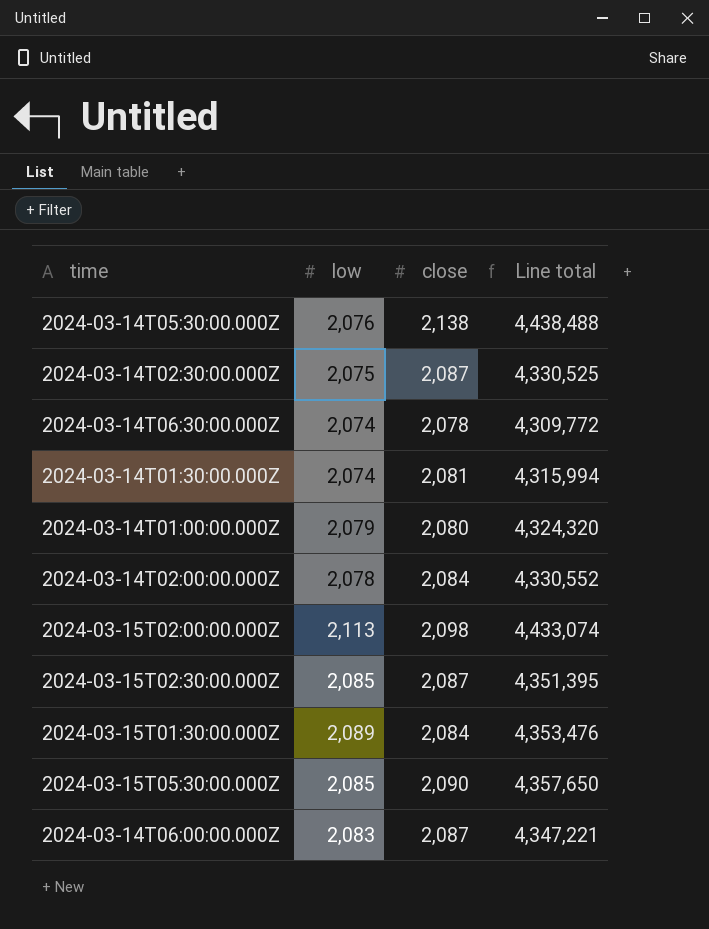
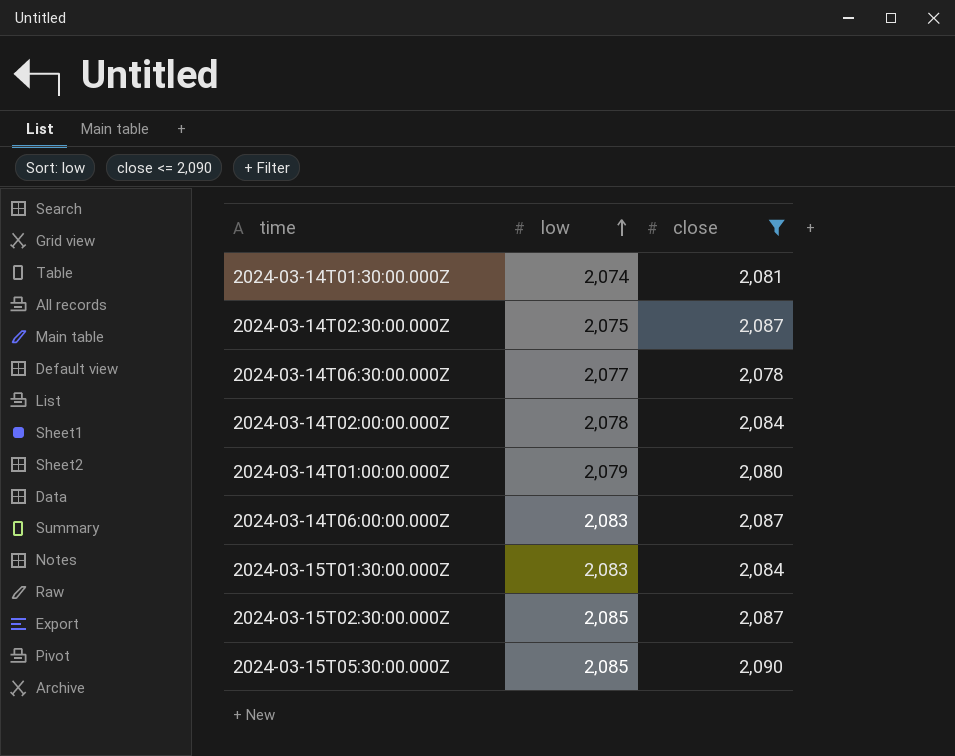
filter: none -> close <= 2,090
row order: none -> low ascending
column Line total | formula: [low] * [close] -> none
2024-03-14T06:30:00.000Z | low: 2,074 -> 2,077
2024-03-15T01:30:00.000Z | low: 2,089 -> 2,083

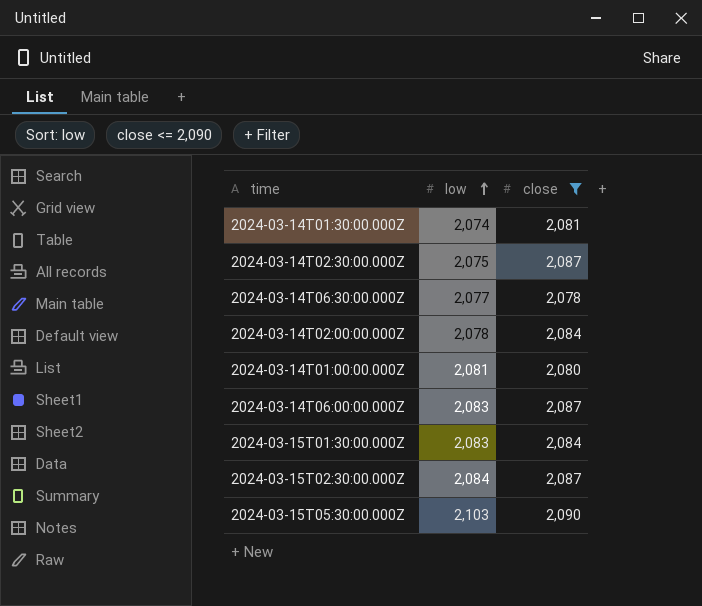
2024-03-14T01:00:00.000Z | low: 2,079 -> 2,081
2024-03-15T02:30:00.000Z | low: 2,085 -> 2,084
2024-03-15T05:30:00.000Z | low: 2,085 -> 2,103

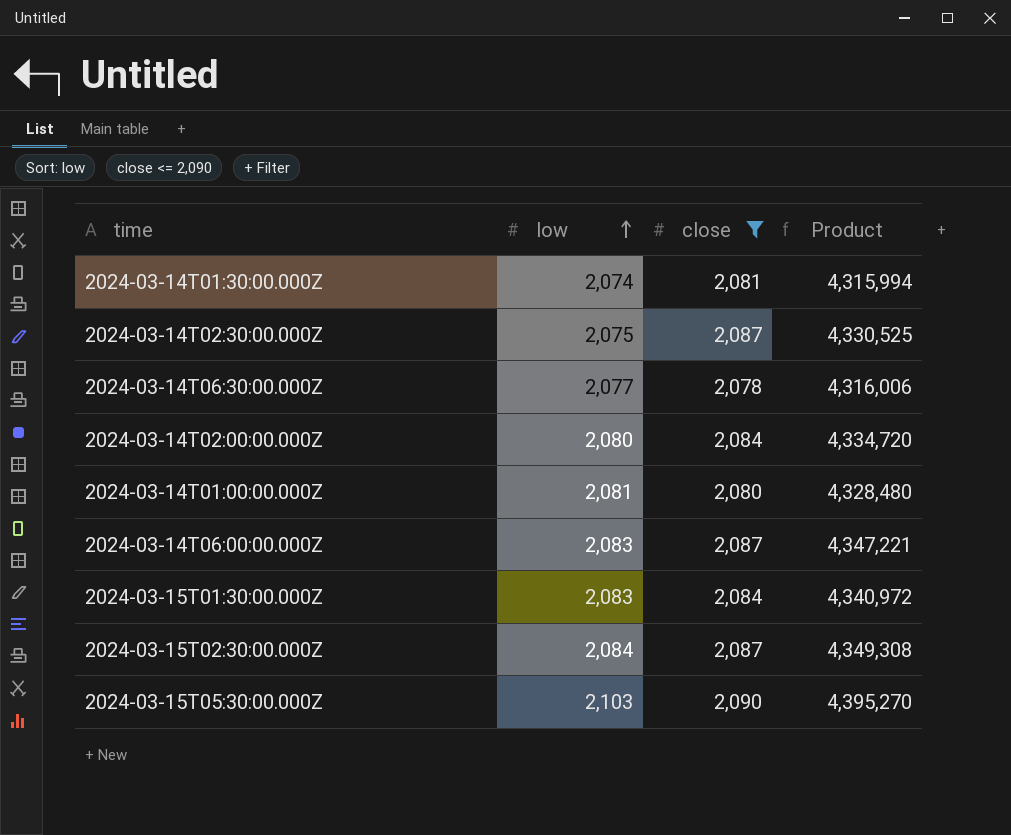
column Product | formula: none -> [low] * [close]
2024-03-14T02:00:00.000Z | low: 2,078 -> 2,080

